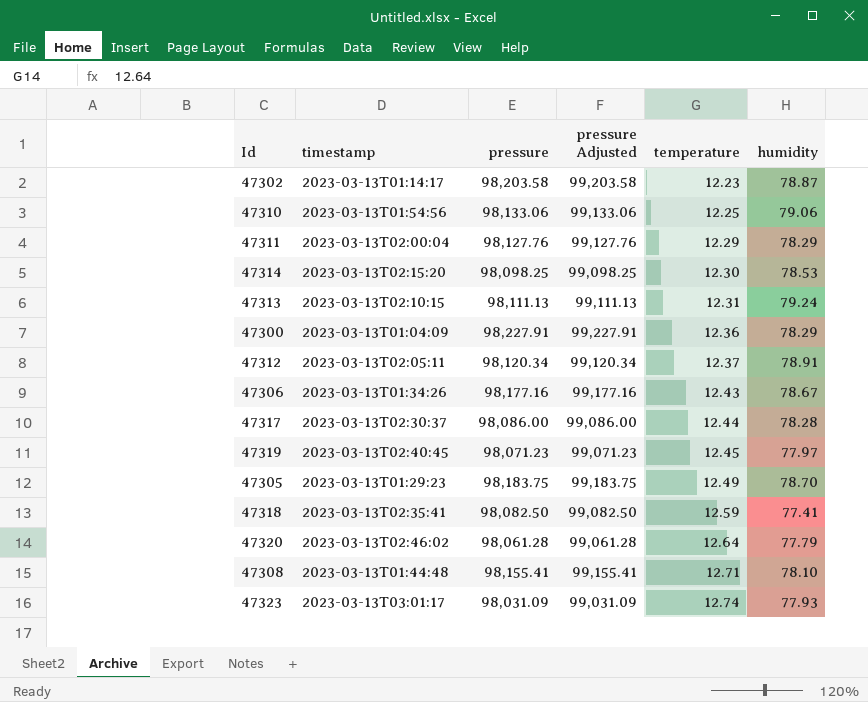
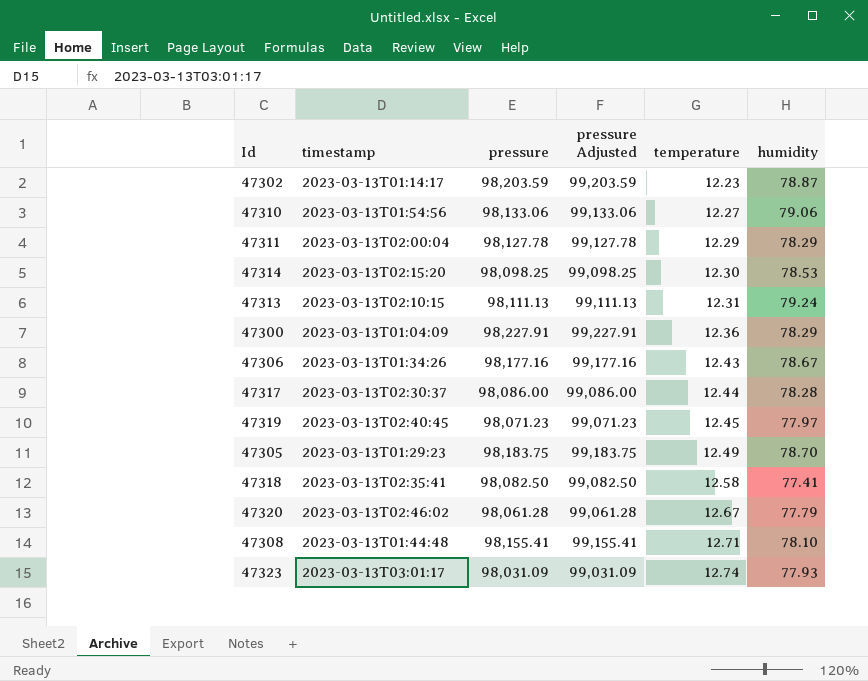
row 47312: 2023-03-13T02:05:11 | 98,120.34 | 99,120.34 | 12.37 | 78.91 -> none
47302 | pressure: 98,203.58 -> 98,203.59
47302 | pressure Adjusted: 99,203.58 -> 99,203.59
47310 | temperature: 12.25 -> 12.27
47311 | pressure: 98,127.76 -> 98,127.78
47311 | pressure Adjusted: 99,127.76 -> 99,127.78
47318 | temperature: 12.59 -> 12.58
47320 | temperature: 12.64 -> 12.67

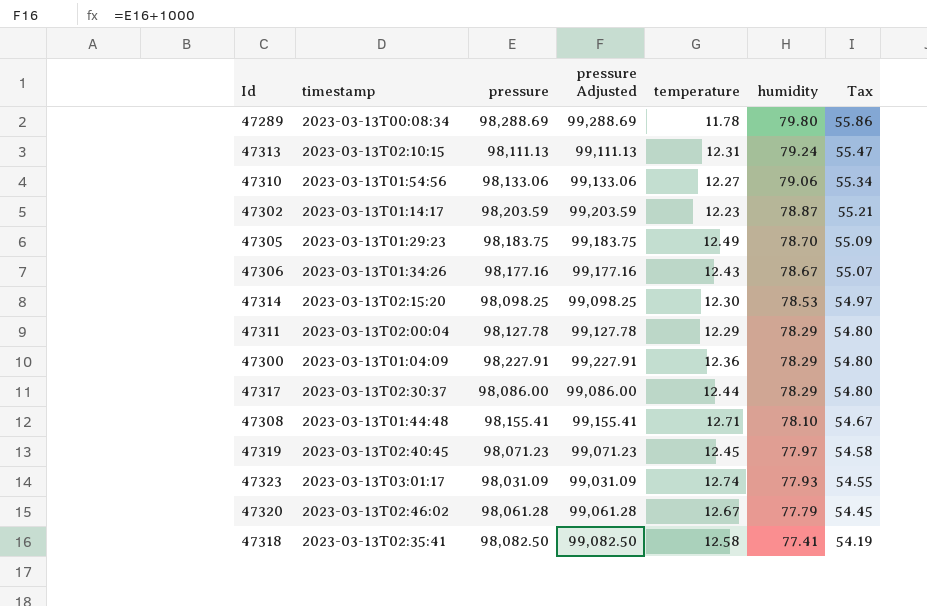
row order: temperature ascending -> humidity descending
column Tax | formula: none -> [humidity] * 0.7
row 47289: none -> 2023-03-13T00:08:34 | 98,288.69 | 99,288.69 | 11.78 | 79.80 | 55.86
47317 | humidity: 78.28 -> 78.29

